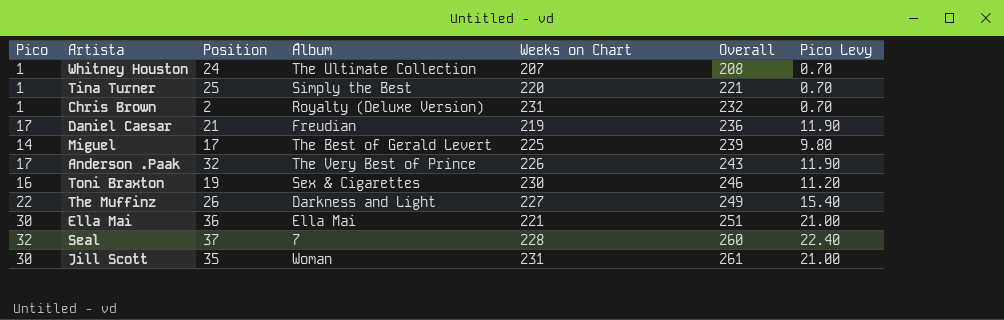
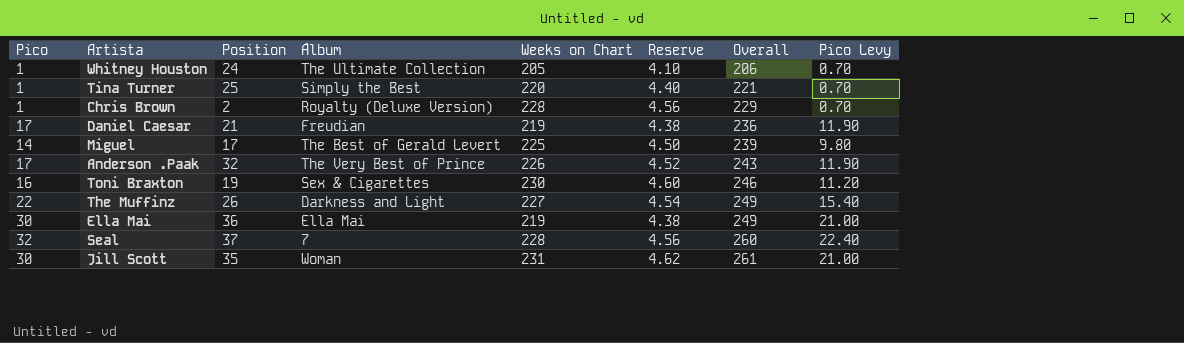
column Reserve | formula: none -> [Weeks on Chart] * 0.02
Whitney Houston | Weeks on Chart: 207 -> 205
Whitney Houston | Overall: 208 -> 206
Chris Brown | Weeks on Chart: 231 -> 228
Chris Brown | Overall: 232 -> 229
Ella Mai | Weeks on Chart: 221 -> 219
Ella Mai | Overall: 251 -> 249

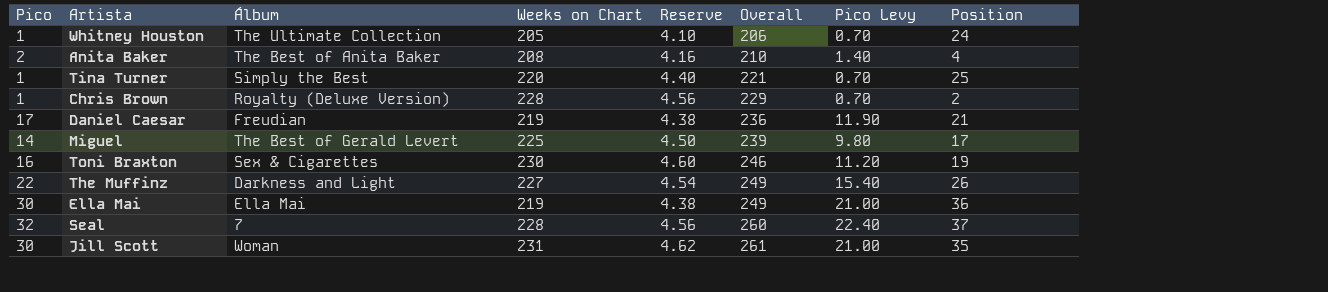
column Position | position: 3 -> 8
row Anderson .Paak: 17 | 32 | The Very Best of Prince | 226 | 4.52 | 243 | 11.90 -> none
row Anita Baker: none -> 2 | The Best of Anita Baker | 208 | 4.16 | 210 | 1.40 | 4

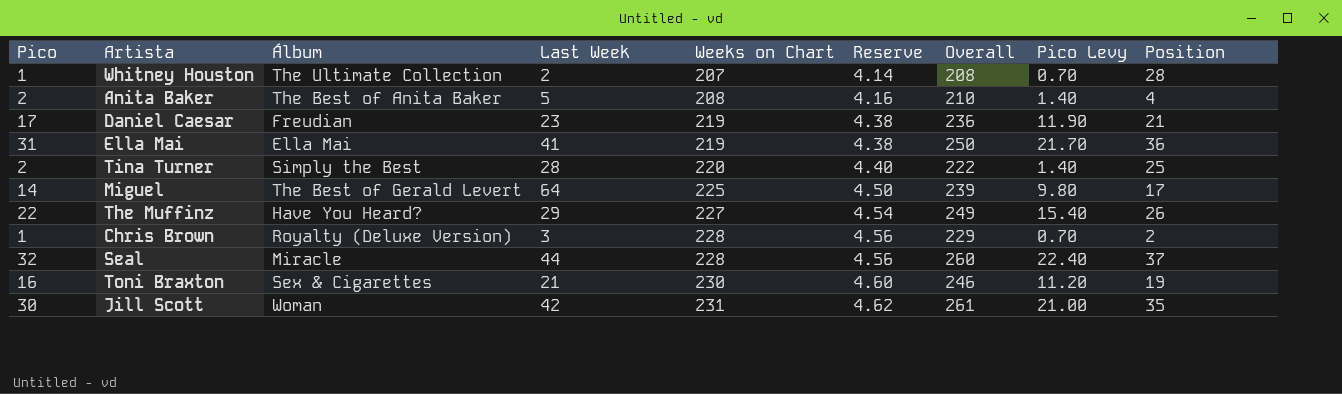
row order: Overall ascending -> Weeks on Chart ascending
column Last Week | position: none -> 4
Whitney Houston | Weeks on Chart: 205 -> 207
Whitney Houston | Reserve: 4.10 -> 4.14
Whitney Houston | Overall: 206 -> 208
Whitney Houston | Position: 24 -> 28
Ella Mai | Pico: 30 -> 31
Ella Mai | Overall: 249 -> 250
Ella Mai | Pico Levy: 21.00 -> 21.70
Tina Turner | Pico: 1 -> 2
Tina Turner | Overall: 221 -> 222
Tina Turner | Pico Levy: 0.70 -> 1.40
The Muffinz | Álbum: Darkness and Light -> Have You Heard?
Seal | Álbum: 7 -> Miracle

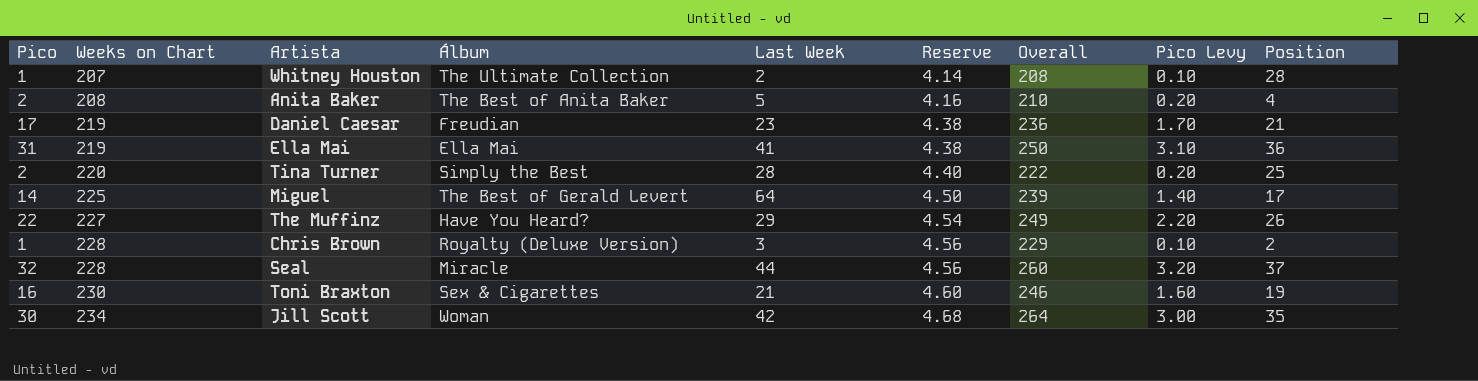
column Weeks on Chart | position: 5 -> 2
column Pico Levy | formula: [Pico] * 0.7 -> [Pico] * 0.1
Jill Scott | Weeks on Chart: 231 -> 234
Jill Scott | Reserve: 4.62 -> 4.68
Jill Scott | Overall: 261 -> 264

